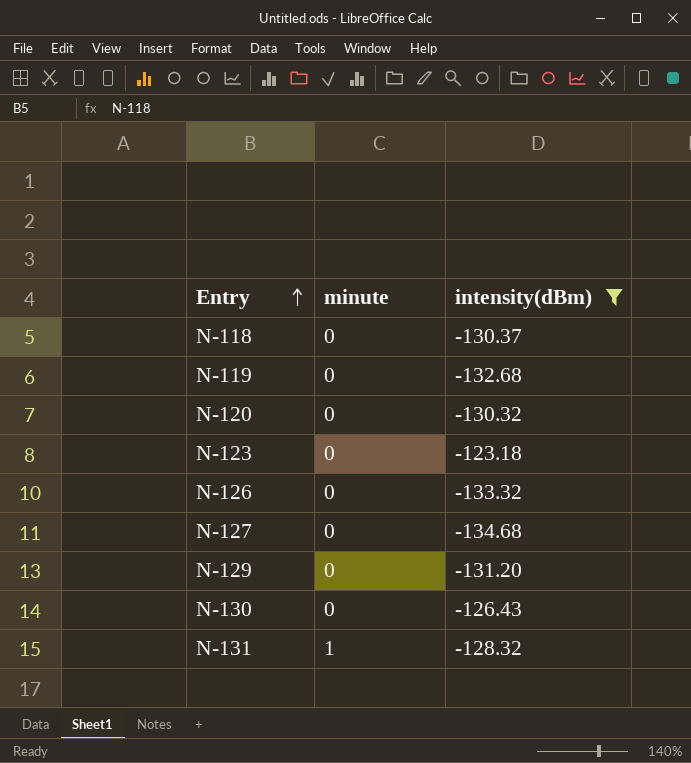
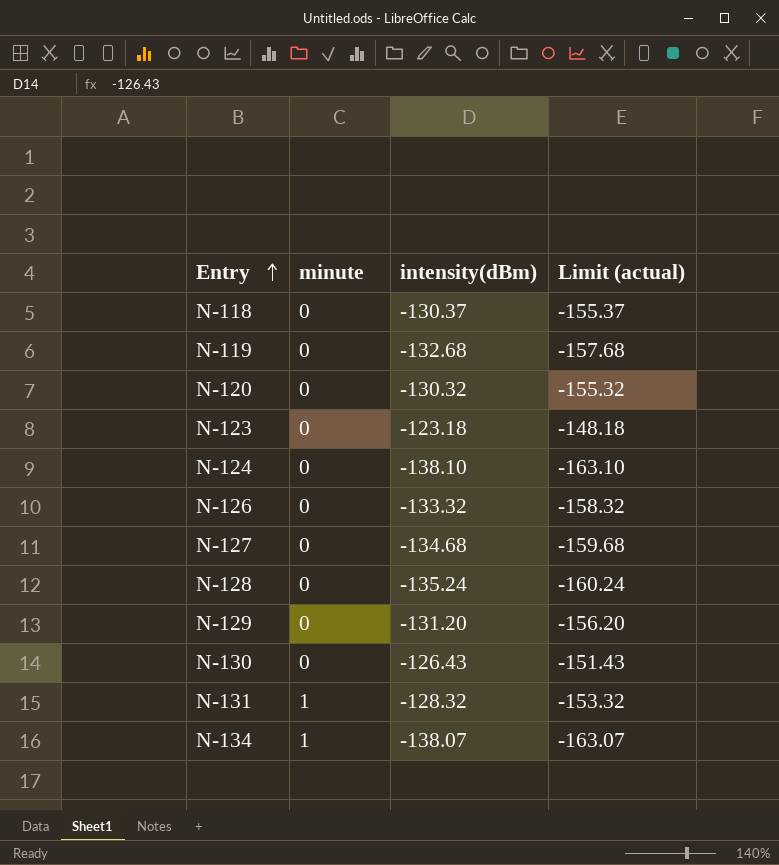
filter: intensity(dBm) >= -134.68 -> none
column Limit (actual) | formula: none -> [intensity(dBm)] - 25

